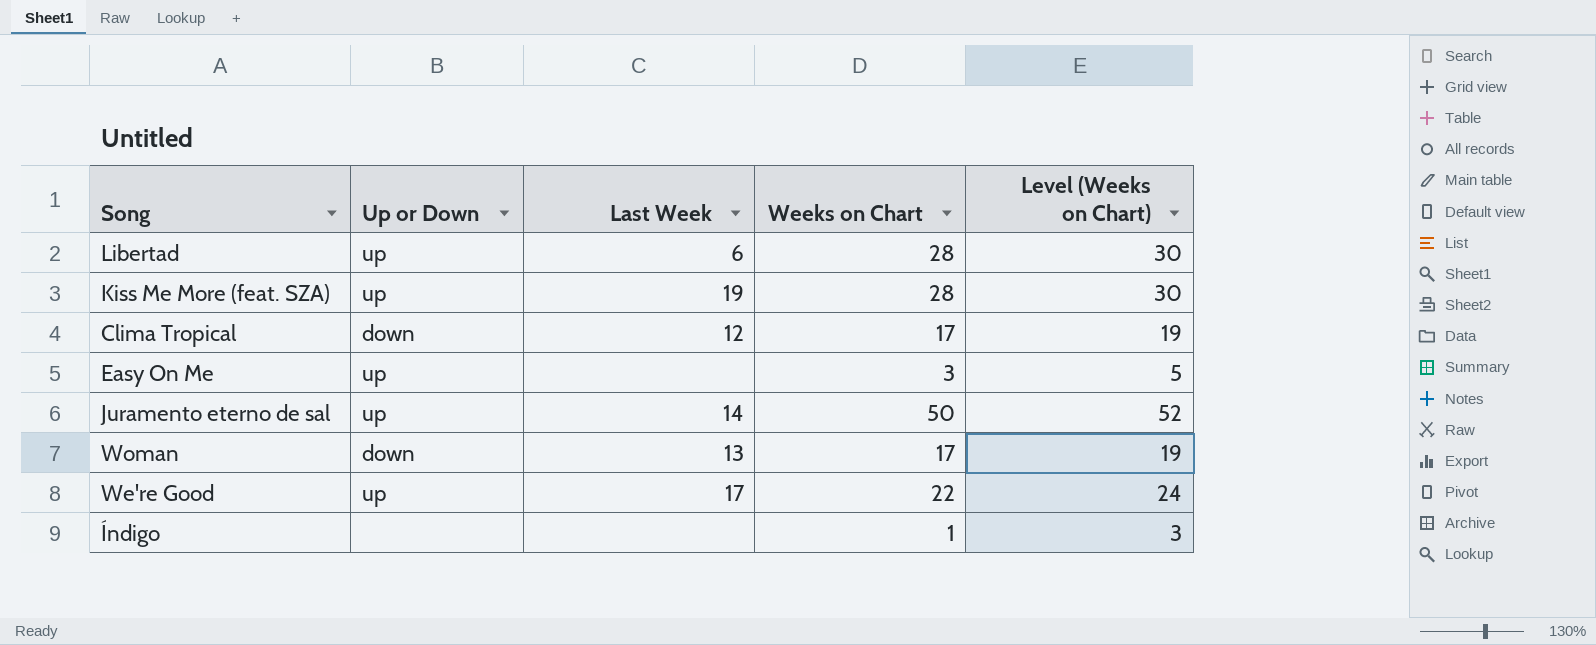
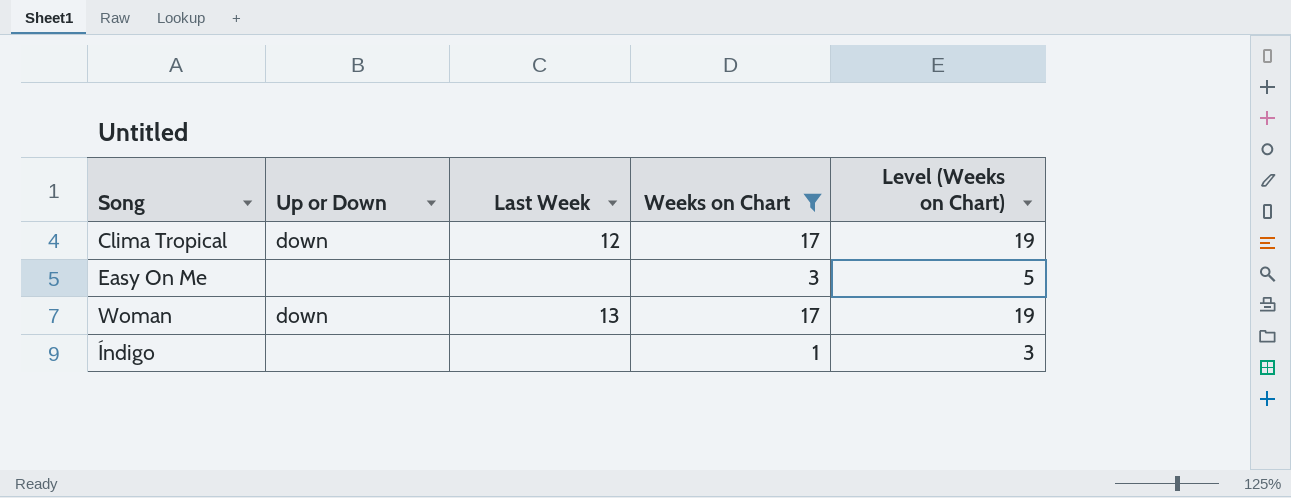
filter: none -> Weeks on Chart <= 17
Easy On Me | Up or Down: up -> none

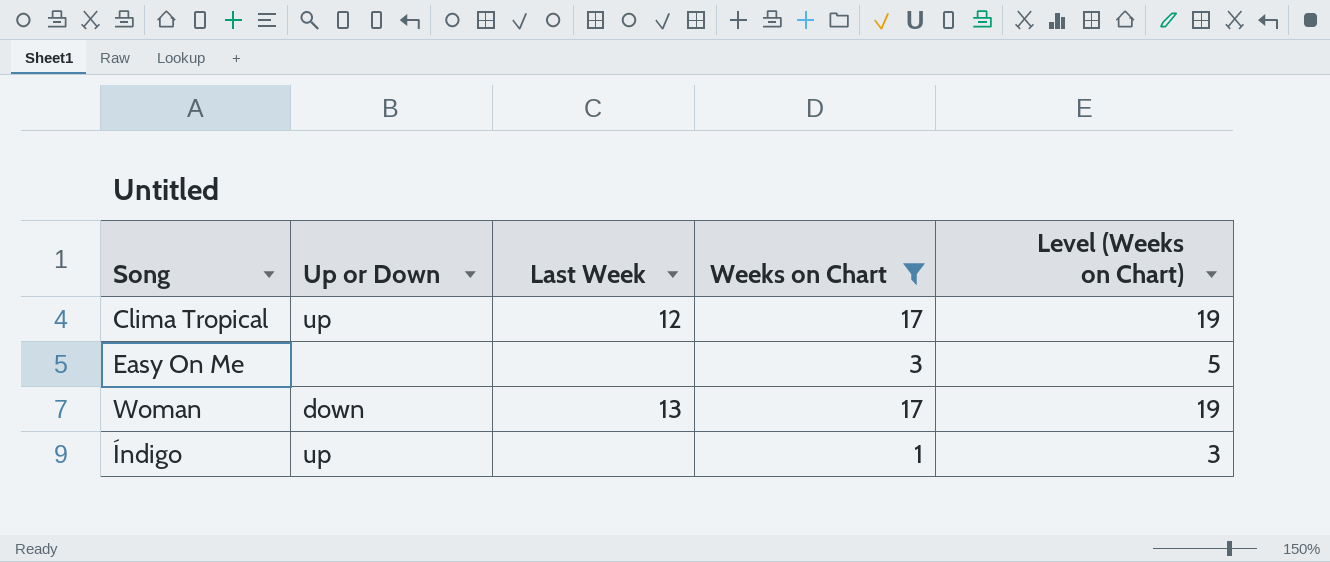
Clima Tropical | Up or Down: down -> up
Índigo | Up or Down: none -> up

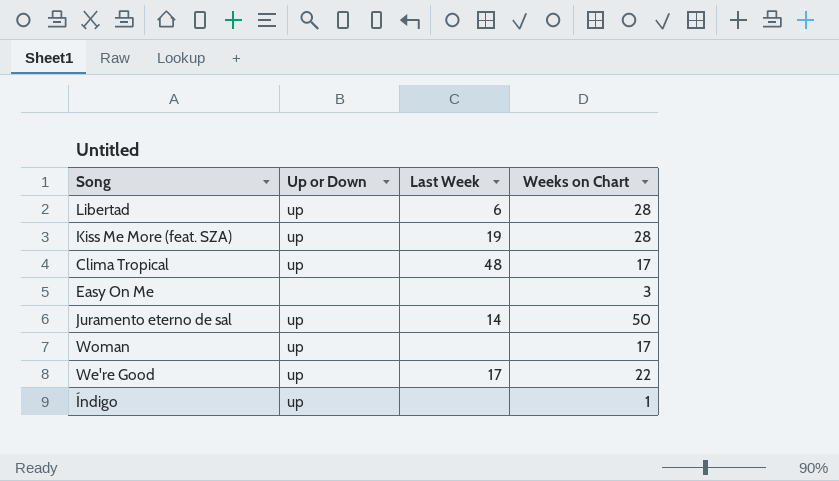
filter: Weeks on Chart <= 17 -> none
column Level (Weeks on Chart) | formula: [Weeks on Chart] + 2 -> none
Clima Tropical | Last Week: 12 -> 48
Woman | Up or Down: down -> up
Woman | Last Week: 13 -> none

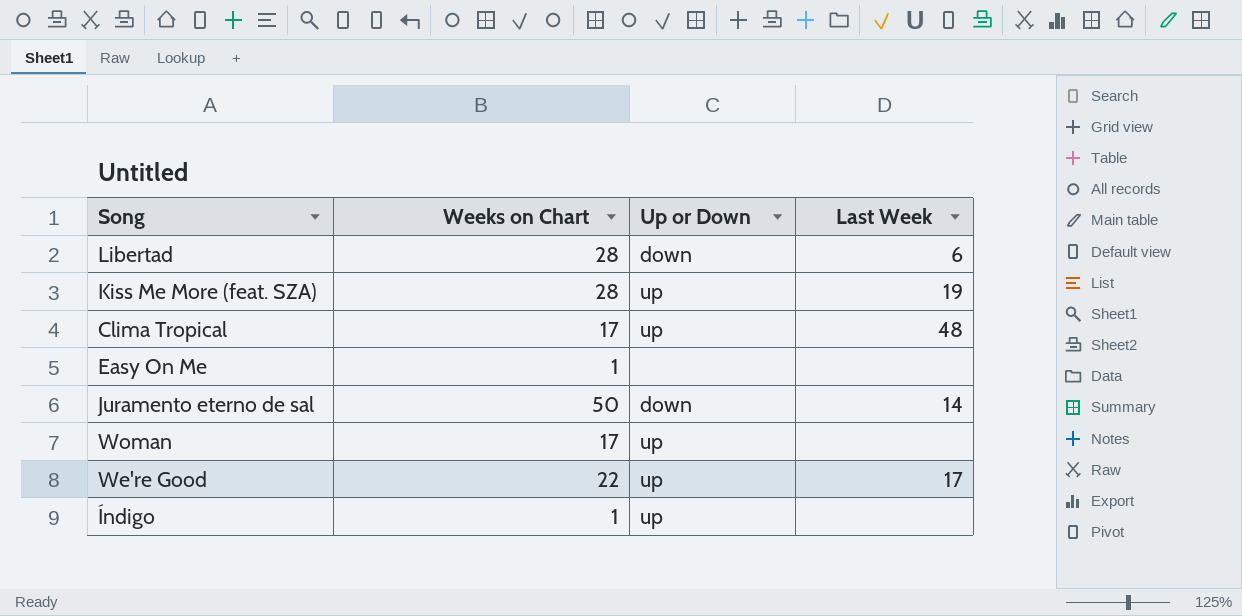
column Weeks on Chart | position: 4 -> 2
Libertad | Up or Down: up -> down
Easy On Me | Weeks on Chart: 3 -> 1
Juramento eterno de sal | Up or Down: up -> down

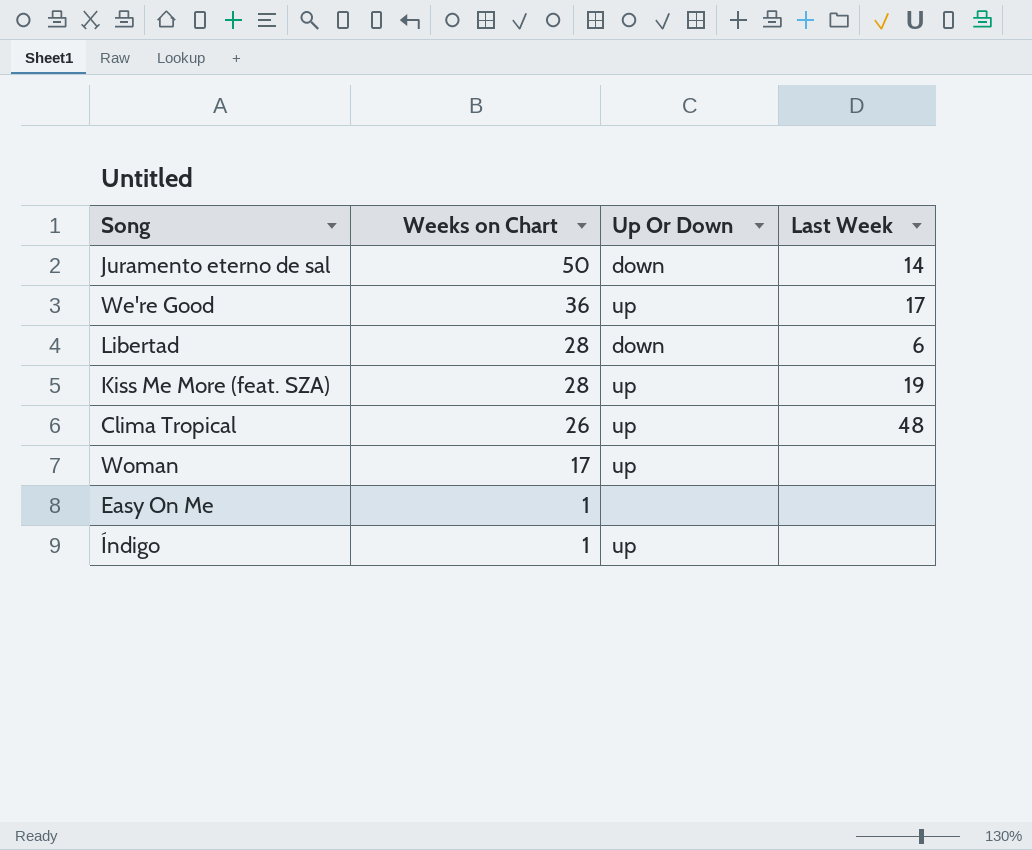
row order: none -> Weeks on Chart descending
column name: Up or Down -> Up Or Down
We're Good | Weeks on Chart: 22 -> 36
Clima Tropical | Weeks on Chart: 17 -> 26

